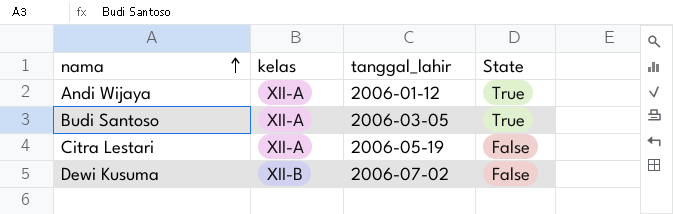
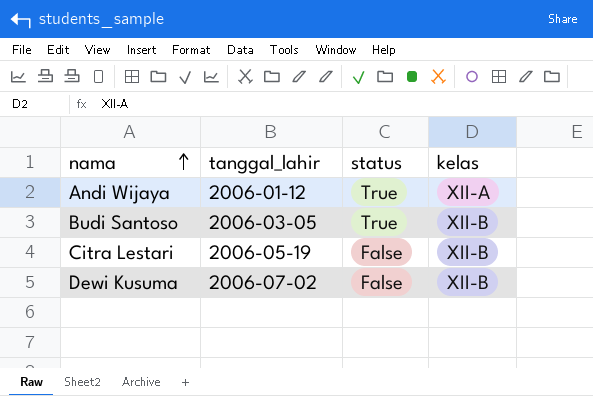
column name: State -> status
column kelas | position: 2 -> 4
Budi Santoso | kelas: XII-A -> XII-B
Citra Lestari | kelas: XII-A -> XII-B

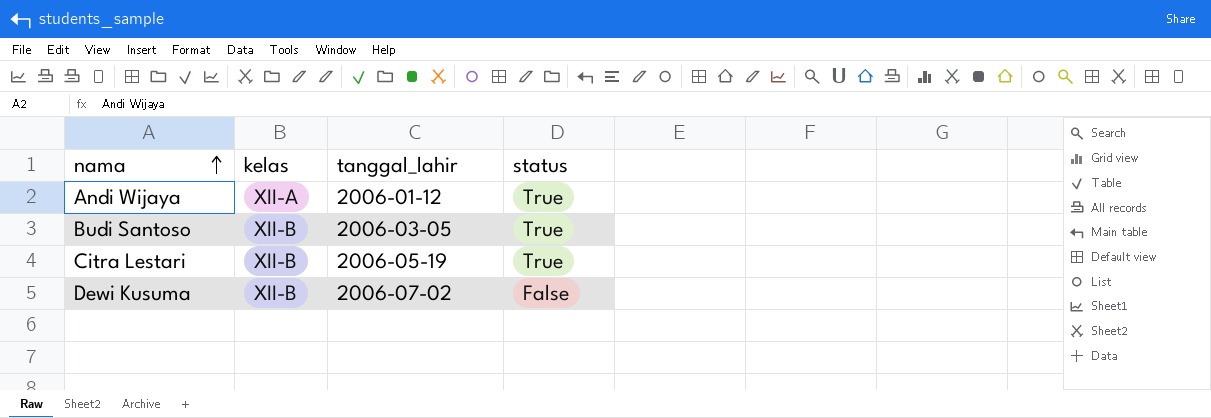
column kelas | position: 4 -> 2
Citra Lestari | status: False -> True

